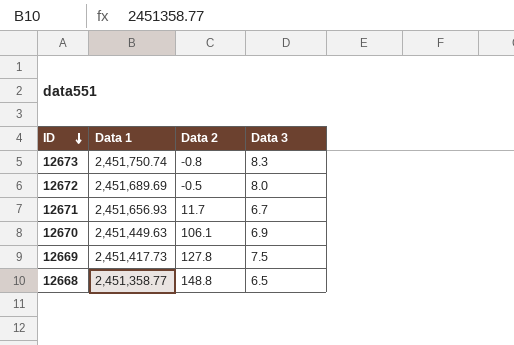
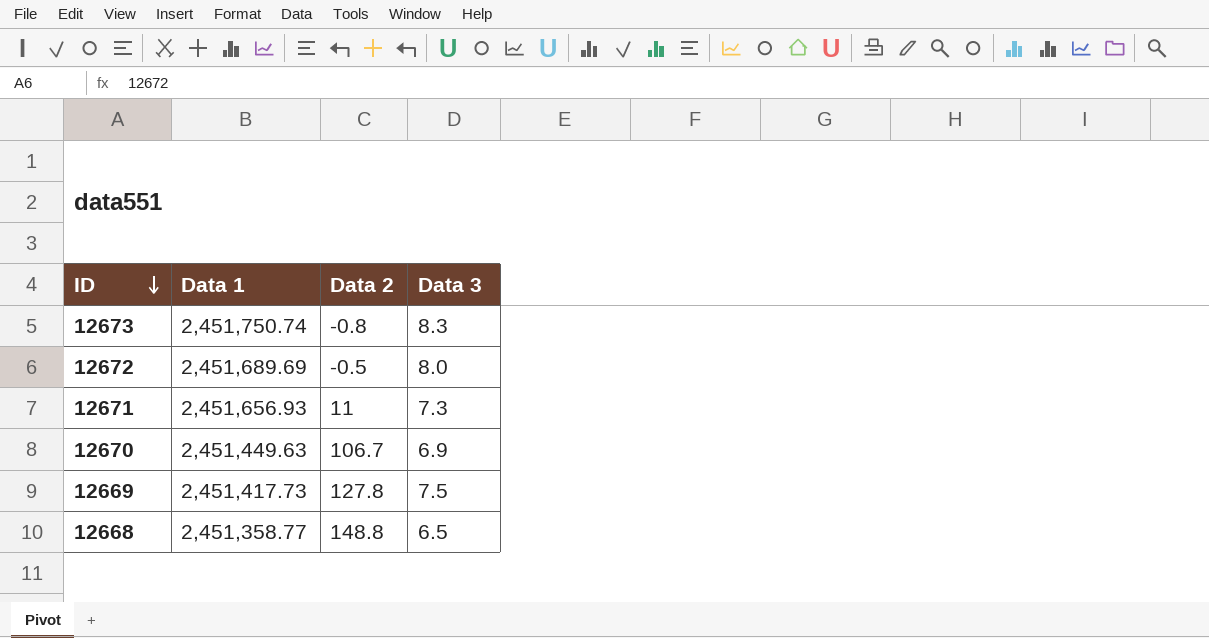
12671 | Data 2: 11.7 -> 11
12671 | Data 3: 6.7 -> 7.3
12670 | Data 2: 106.1 -> 106.7

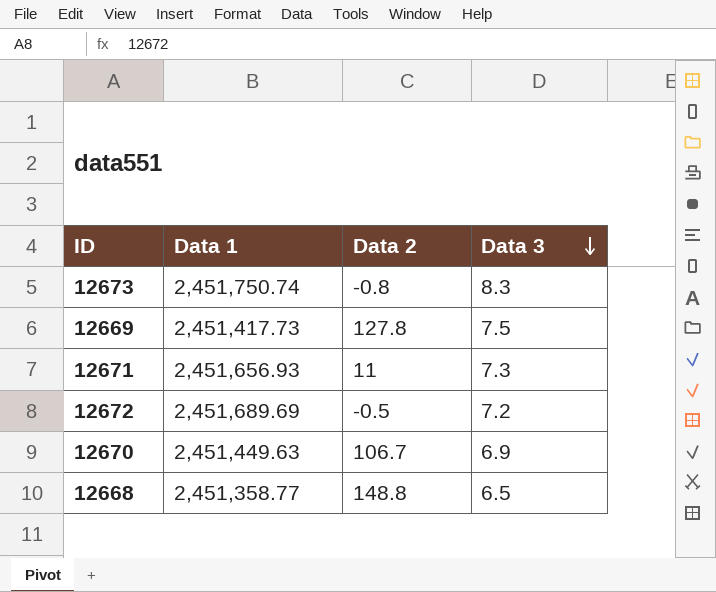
row order: ID descending -> Data 3 descending
12672 | Data 3: 8.0 -> 7.2

